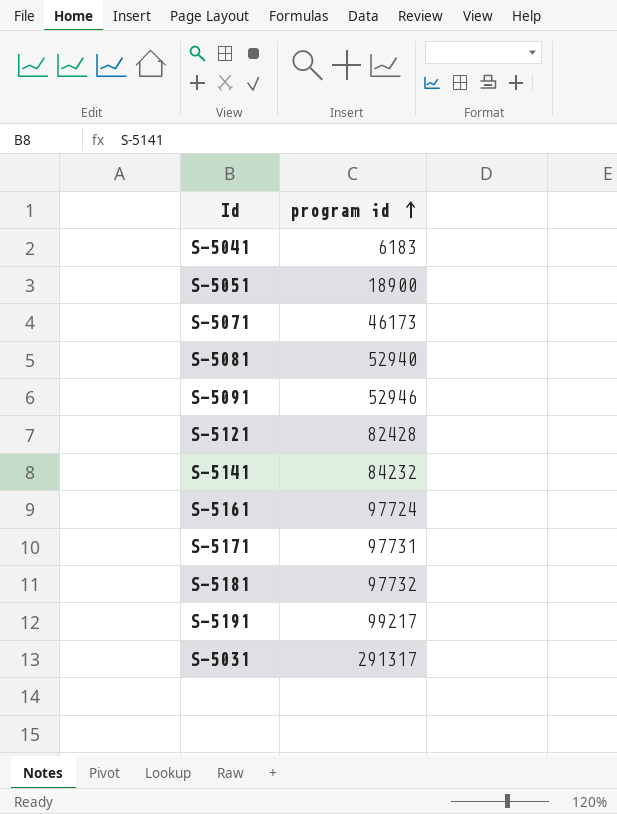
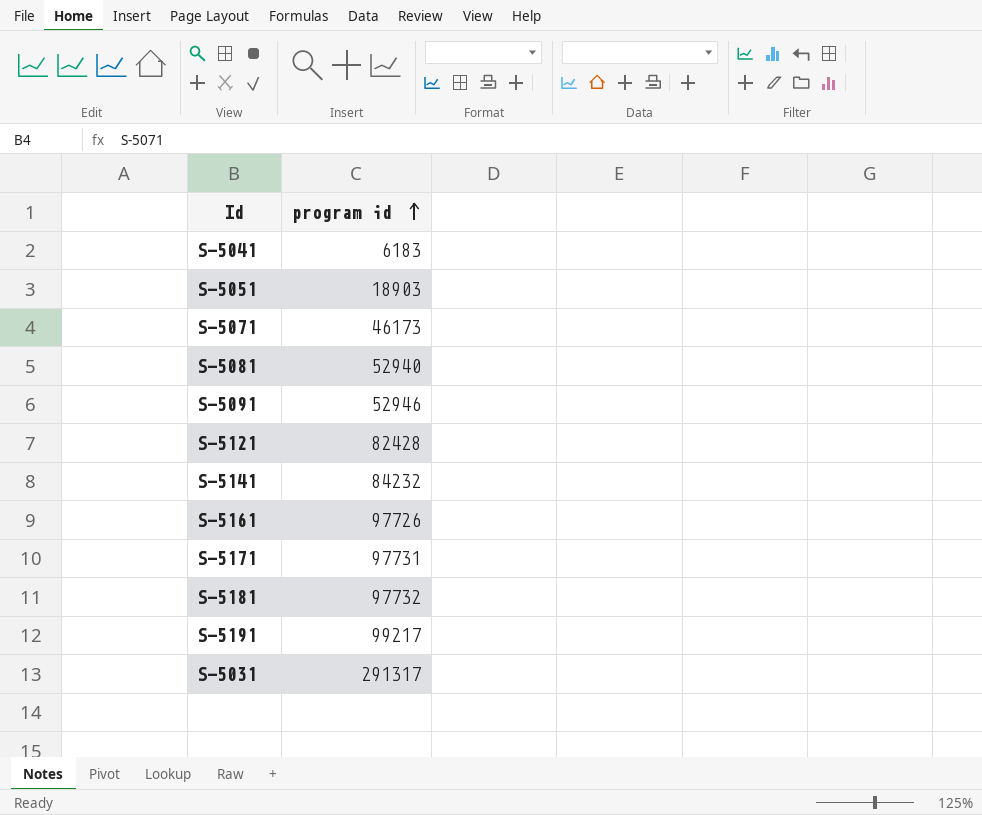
S-5051 | program id: 18900 -> 18903
S-5161 | program id: 97724 -> 97726

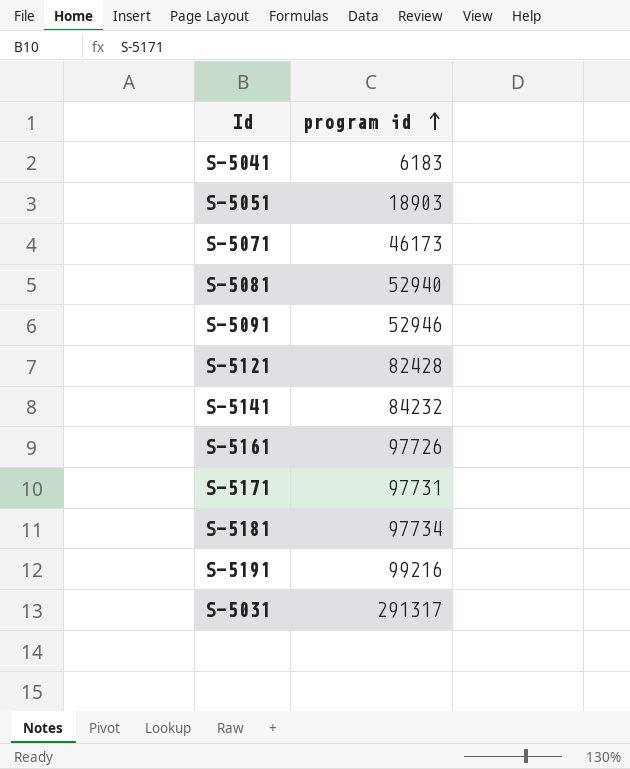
S-5181 | program id: 97732 -> 97734
S-5191 | program id: 99217 -> 99216

